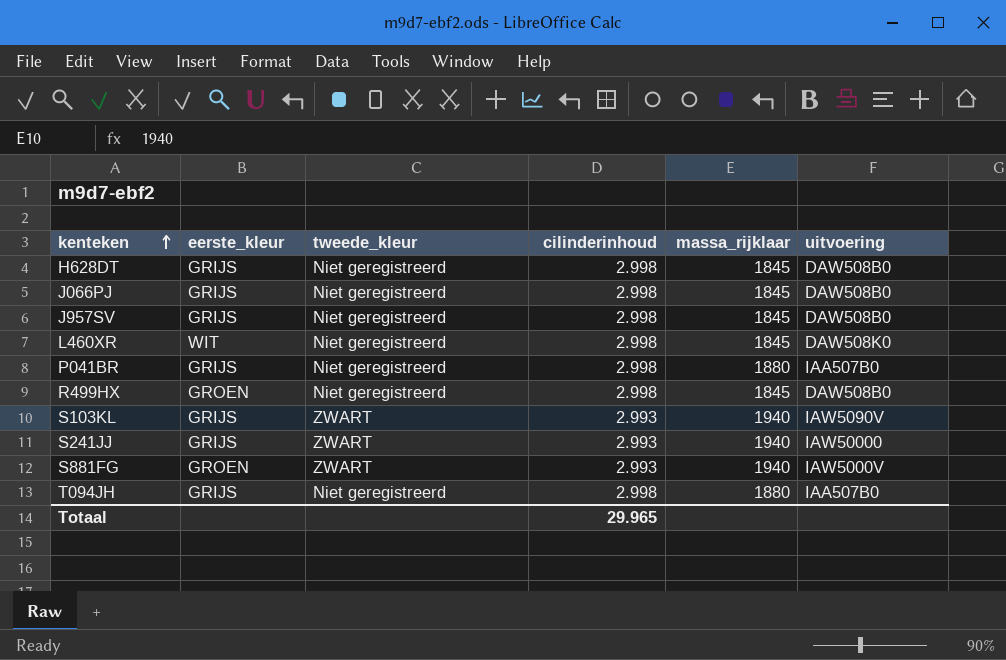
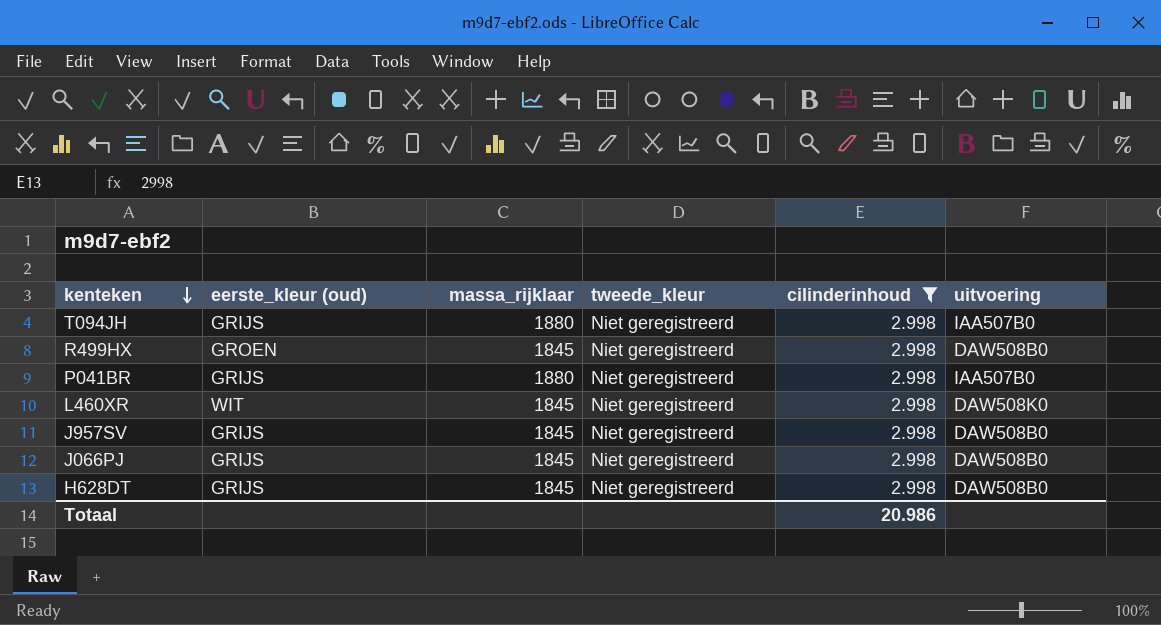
filter: none -> cilinderinhoud = 2.998
row order: kenteken ascending -> kenteken descending
column name: eerste_kleur -> eerste_kleur (oud)
column massa_rijklaar | position: 5 -> 3
Totaal | cilinderinhoud: 29.965 -> 20.986

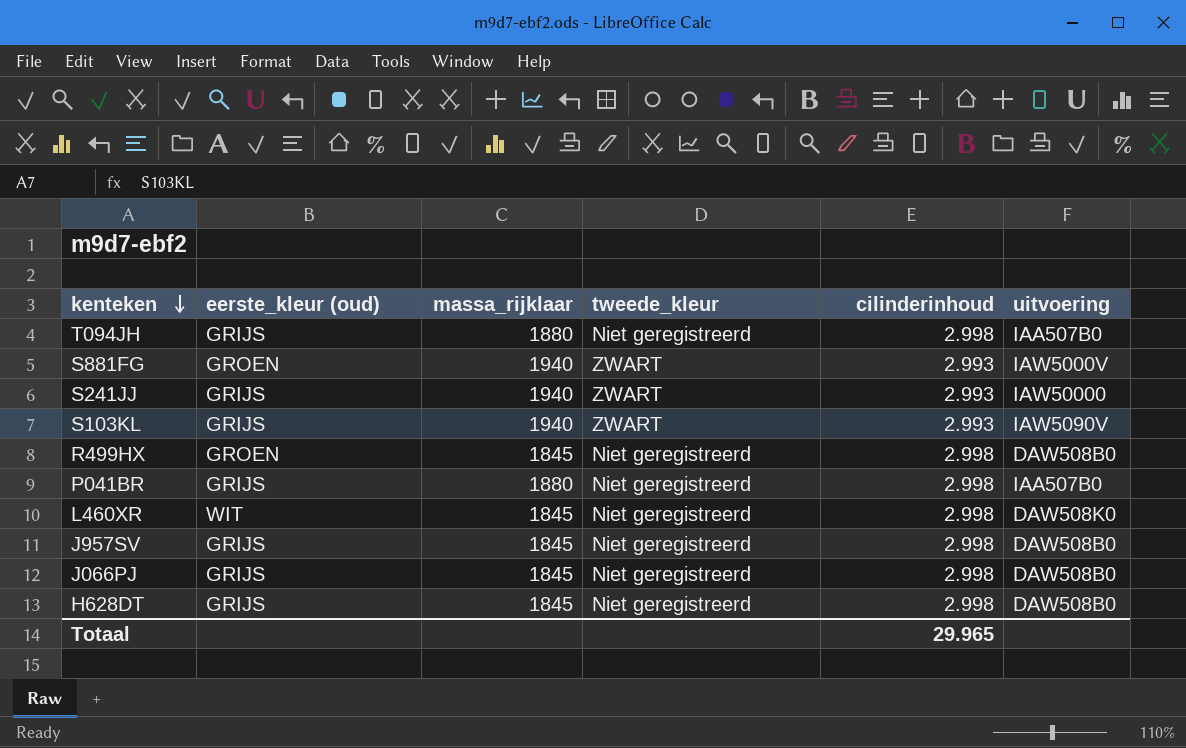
filter: cilinderinhoud = 2.998 -> none
Totaal | cilinderinhoud: 20.986 -> 29.965

